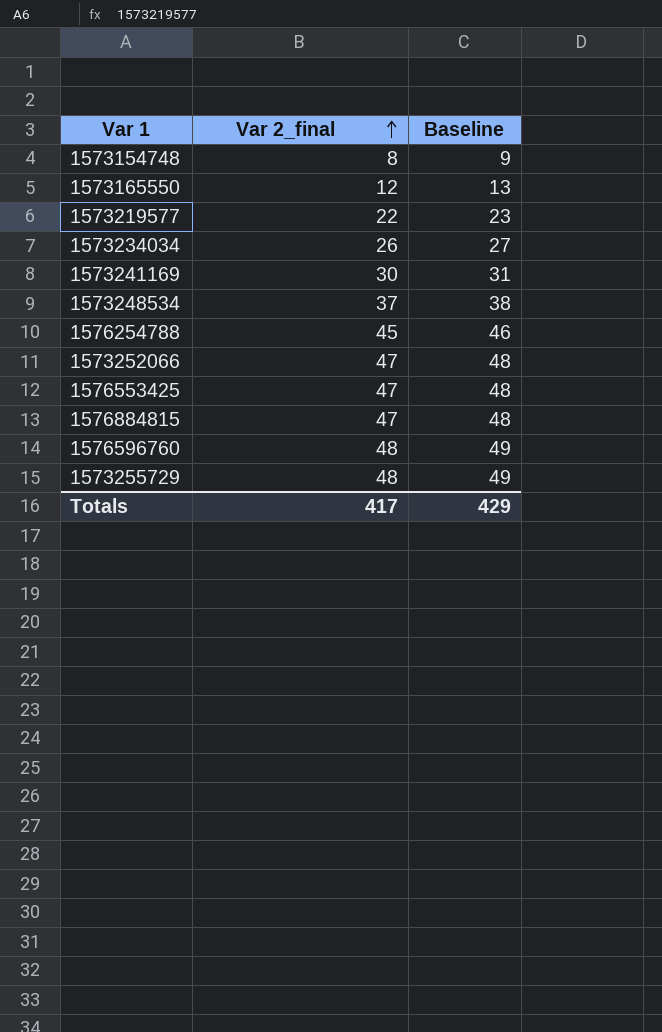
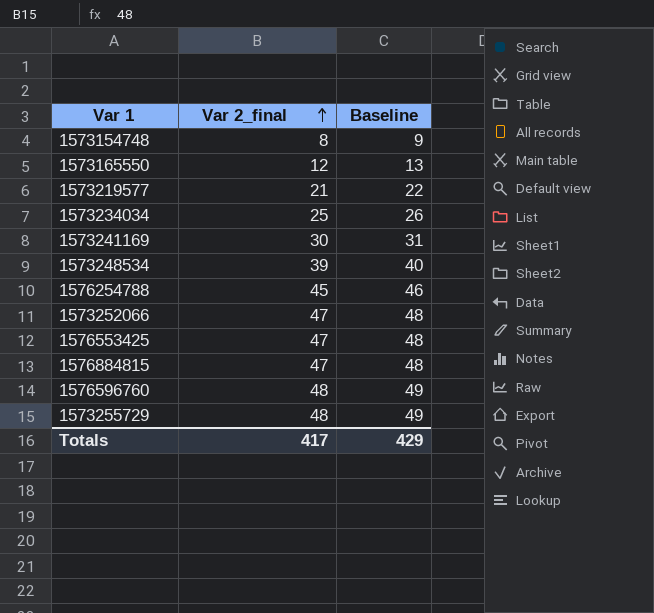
1573219577 | Var 2_final: 22 -> 21
1573219577 | Baseline: 23 -> 22
1573234034 | Var 2_final: 26 -> 25
1573234034 | Baseline: 27 -> 26
1573248534 | Var 2_final: 37 -> 39
1573248534 | Baseline: 38 -> 40

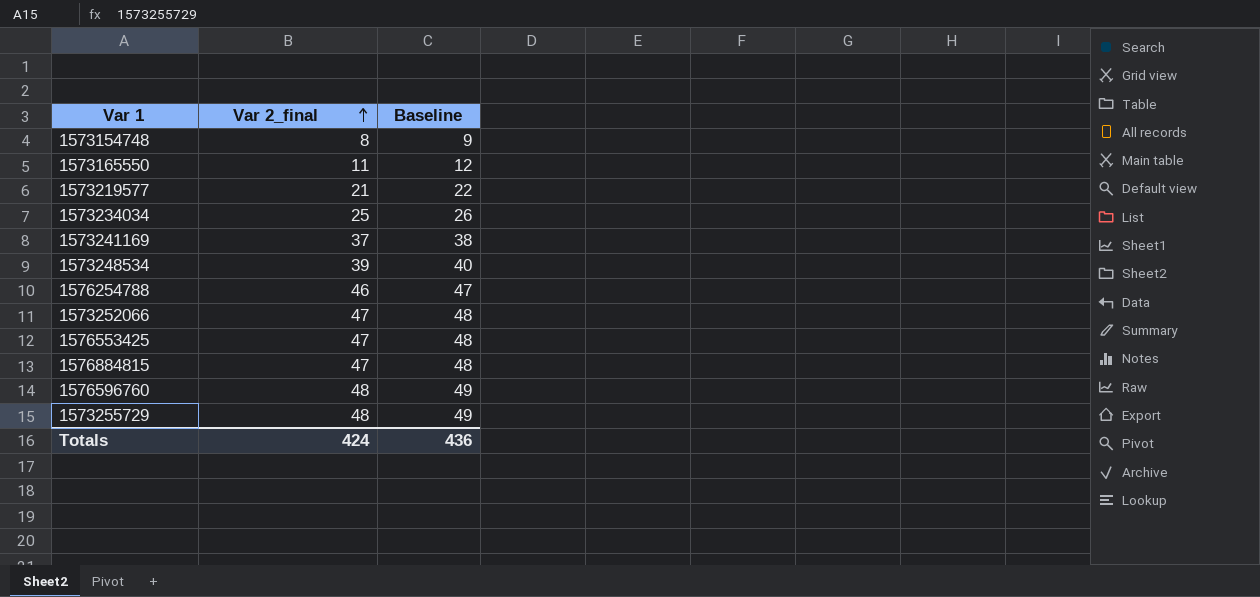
1573165550 | Var 2_final: 12 -> 11
1573165550 | Baseline: 13 -> 12
1573241169 | Var 2_final: 30 -> 37
1573241169 | Baseline: 31 -> 38
1576254788 | Var 2_final: 45 -> 46
1576254788 | Baseline: 46 -> 47
Totals | Var 2_final: 417 -> 424
Totals | Baseline: 429 -> 436

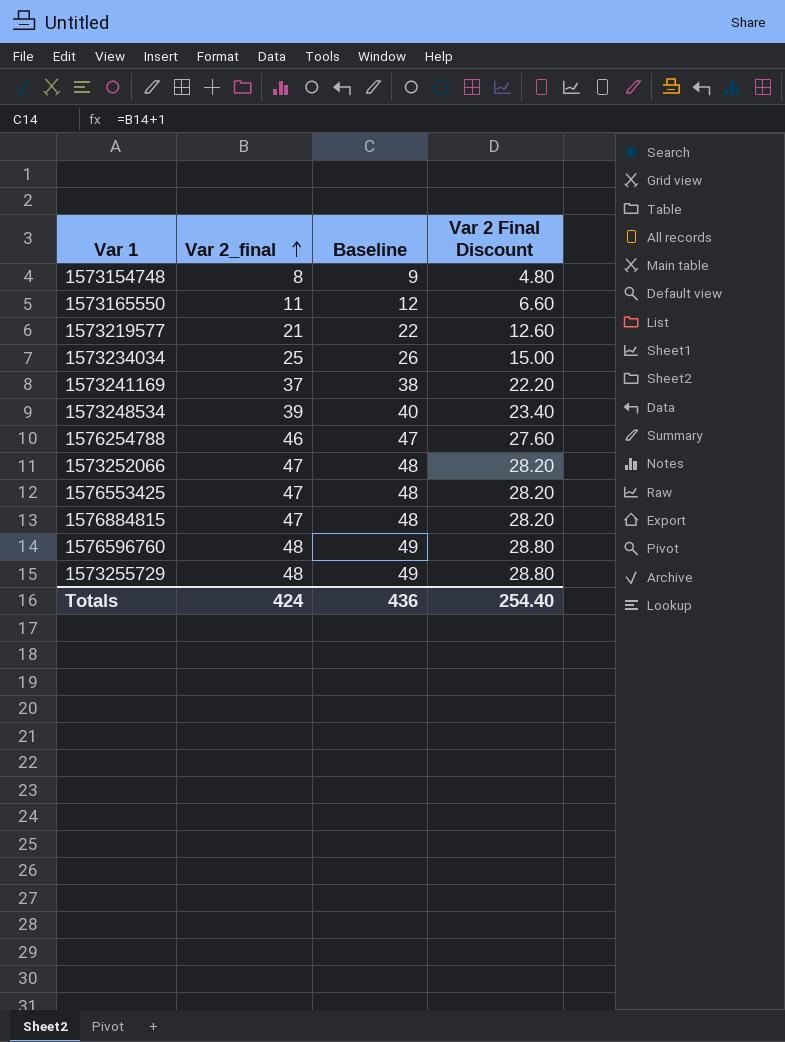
column Var 2 Final Discount | formula: none -> [Var 2_final] * 0.6

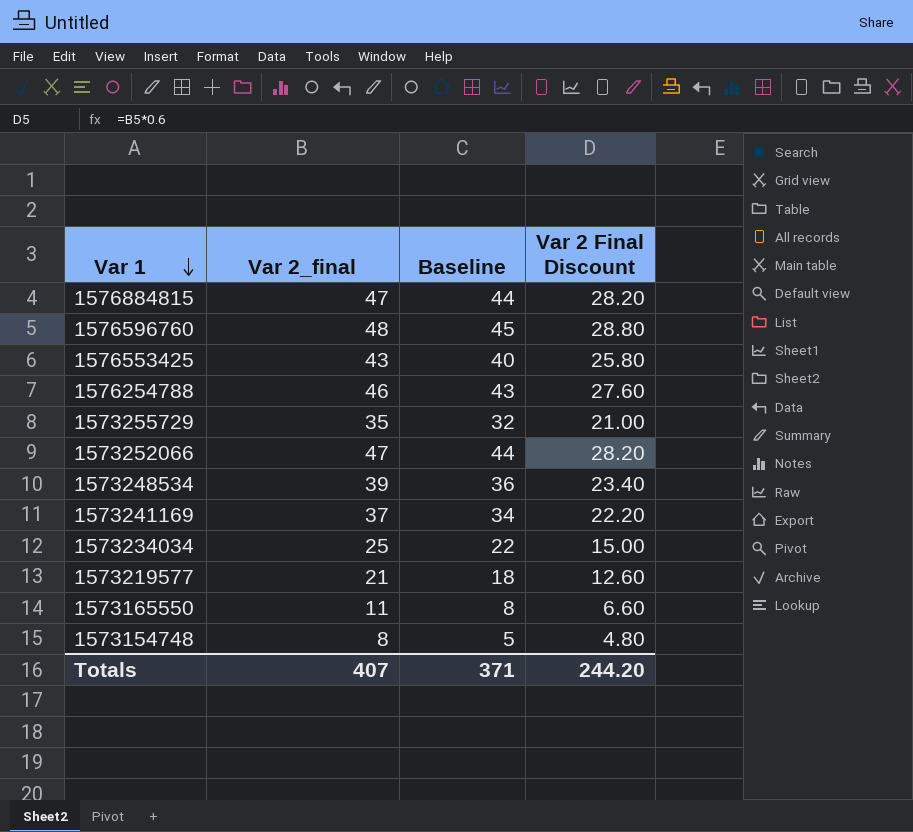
row order: Var 2_final ascending -> Var 1 descending
column Baseline | formula: [Var 2_final] + 1 -> [Var 2_final] - 3
1576553425 | Var 2_final: 47 -> 43
1576553425 | Var 2 Final Discount: 28.20 -> 25.80
1573255729 | Var 2_final: 48 -> 35
1573255729 | Var 2 Final Discount: 28.80 -> 21.00
Totals | Var 2_final: 424 -> 407
Totals | Baseline: 436 -> 371
Totals | Var 2 Final Discount: 254.40 -> 244.20

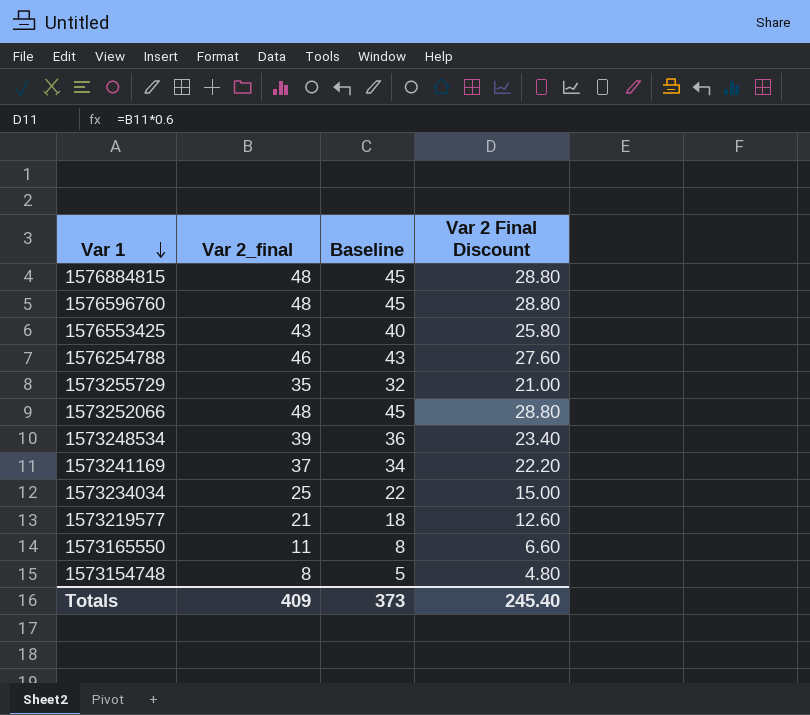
1576884815 | Var 2_final: 47 -> 48
1576884815 | Baseline: 44 -> 45
1576884815 | Var 2 Final Discount: 28.20 -> 28.80
1573252066 | Var 2_final: 47 -> 48
1573252066 | Baseline: 44 -> 45
1573252066 | Var 2 Final Discount: 28.20 -> 28.80
Totals | Var 2_final: 407 -> 409
Totals | Baseline: 371 -> 373
Totals | Var 2 Final Discount: 244.20 -> 245.40

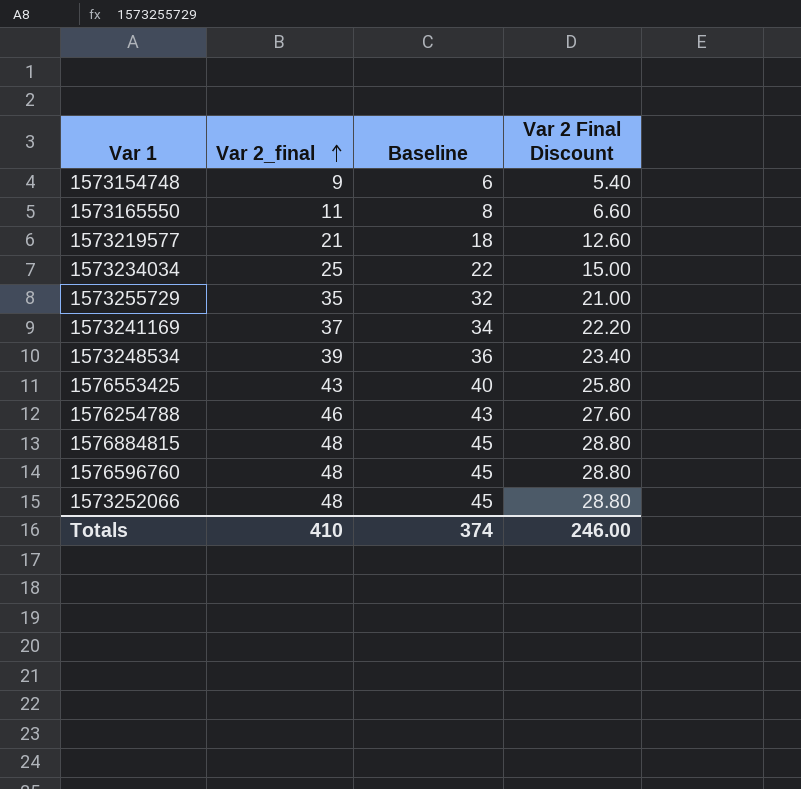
row order: Var 1 descending -> Var 2_final ascending
1573154748 | Var 2_final: 8 -> 9
1573154748 | Baseline: 5 -> 6
1573154748 | Var 2 Final Discount: 4.80 -> 5.40
Totals | Var 2_final: 409 -> 410
Totals | Baseline: 373 -> 374
Totals | Var 2 Final Discount: 245.40 -> 246.00

